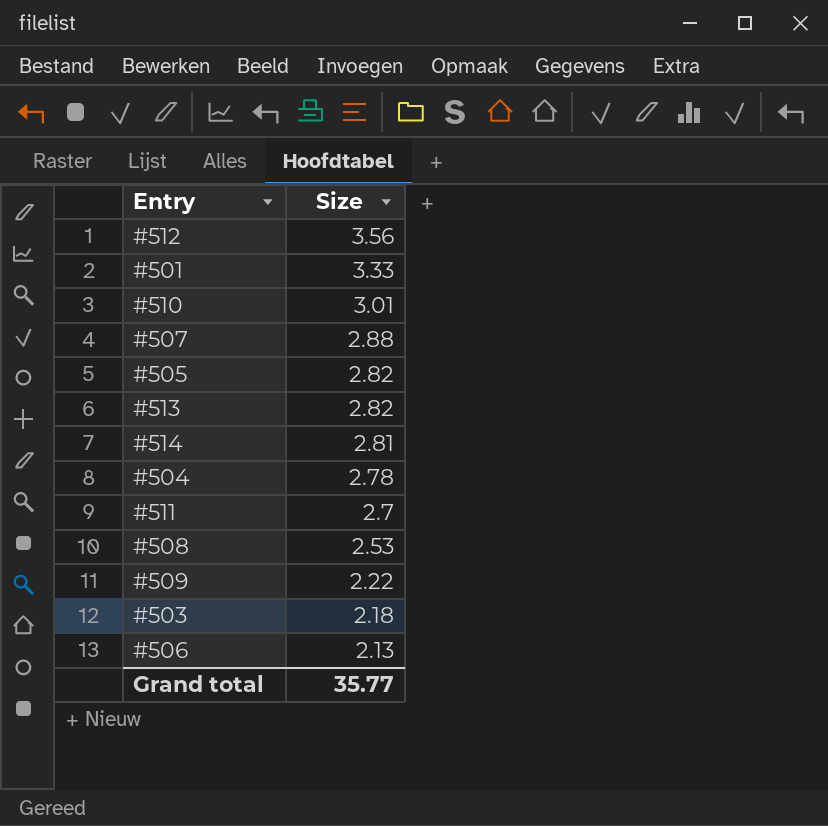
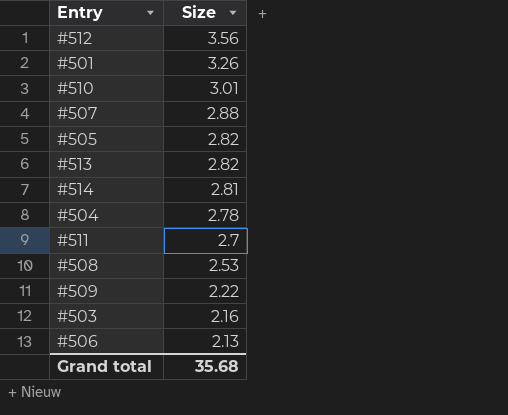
#501 | Size: 3.33 -> 3.26
#503 | Size: 2.18 -> 2.16
Grand total | Size: 35.77 -> 35.68

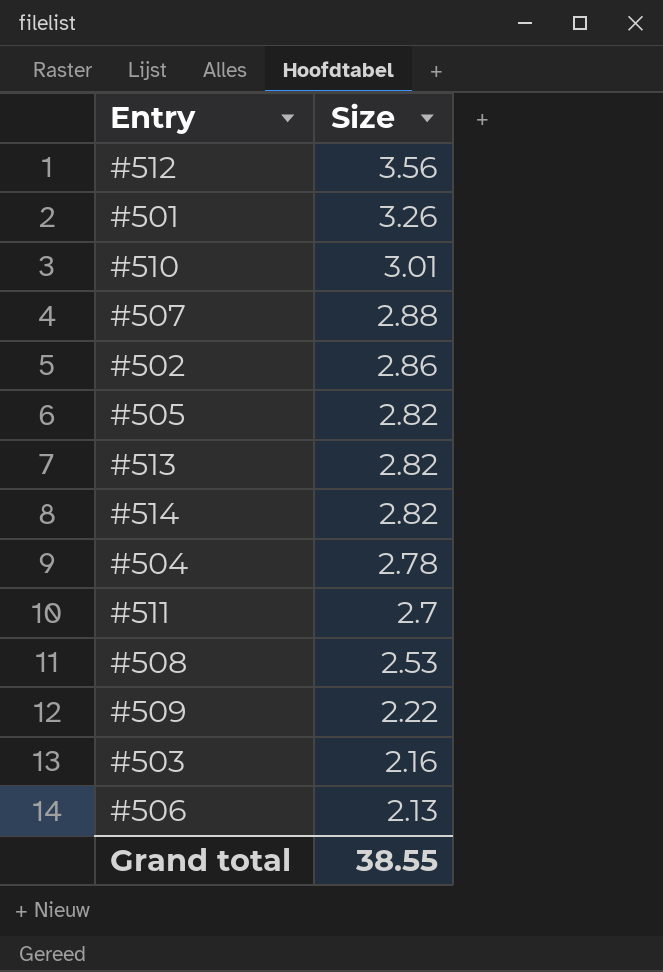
row #502: none -> 2.86
#514 | Size: 2.81 -> 2.82
Grand total | Size: 35.68 -> 38.55

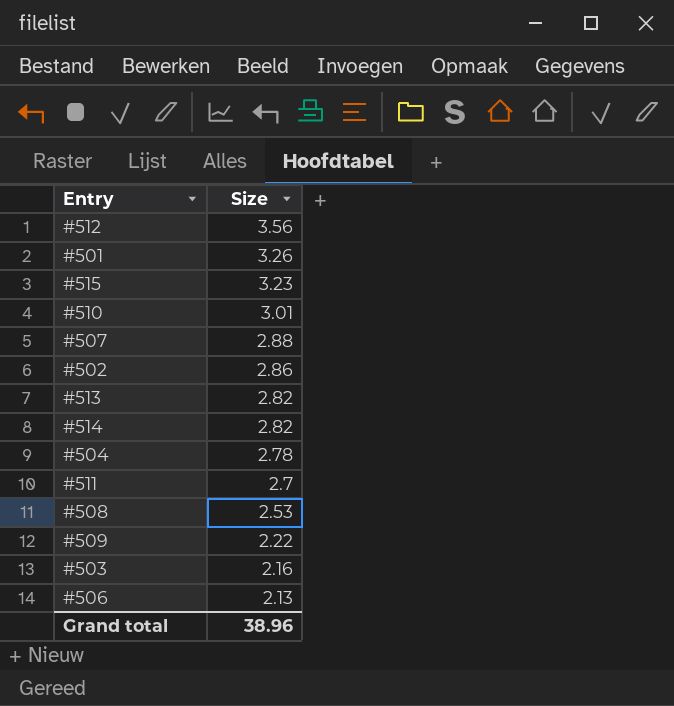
row #505: 2.82 -> none
row #515: none -> 3.23
Grand total | Size: 38.55 -> 38.96

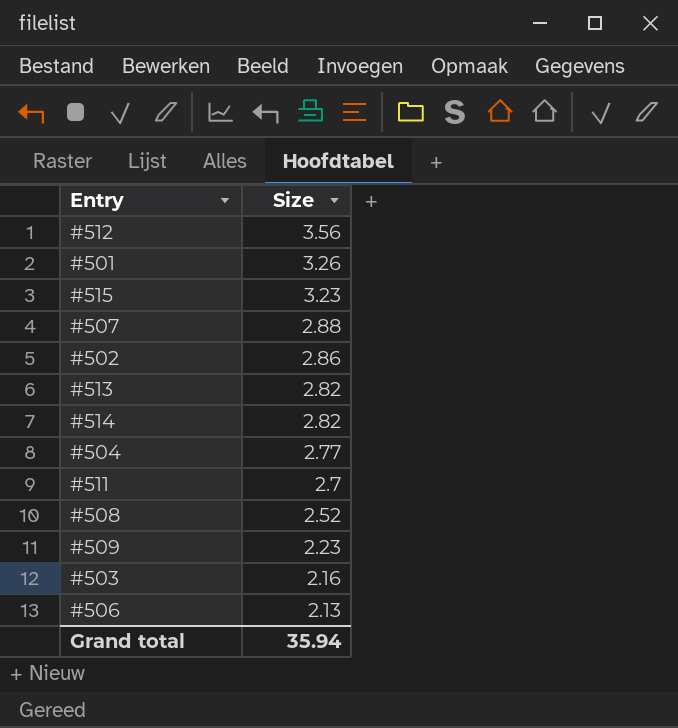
row #510: 3.01 -> none
#504 | Size: 2.78 -> 2.77
#508 | Size: 2.53 -> 2.52
#509 | Size: 2.22 -> 2.23
Grand total | Size: 38.96 -> 35.94

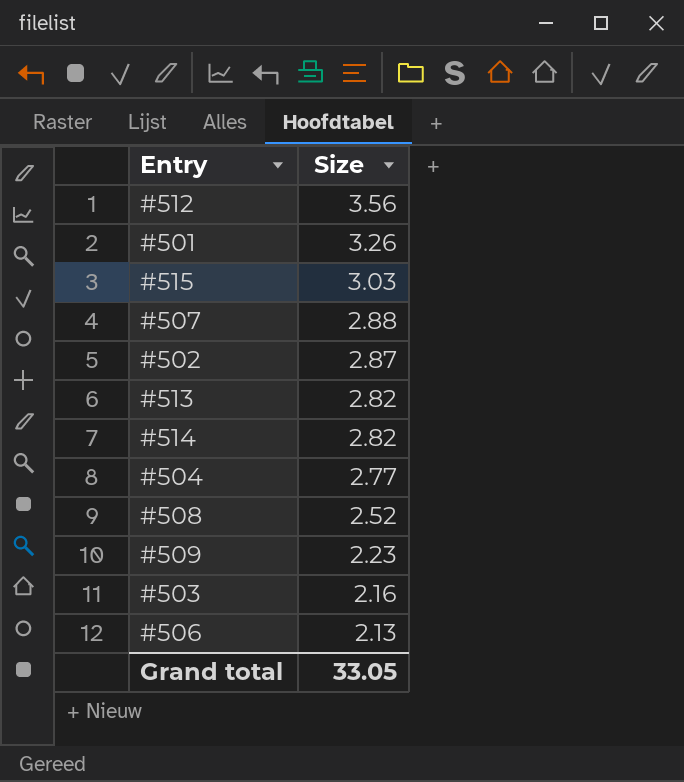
row #511: 2.7 -> none
#515 | Size: 3.23 -> 3.03
#502 | Size: 2.86 -> 2.87
Grand total | Size: 35.94 -> 33.05

